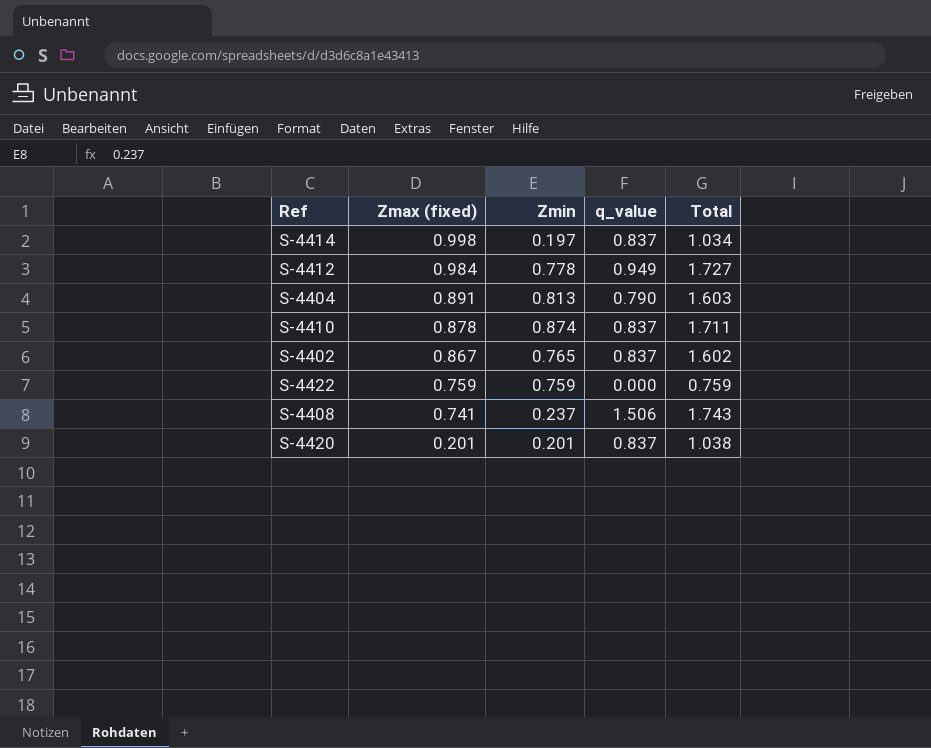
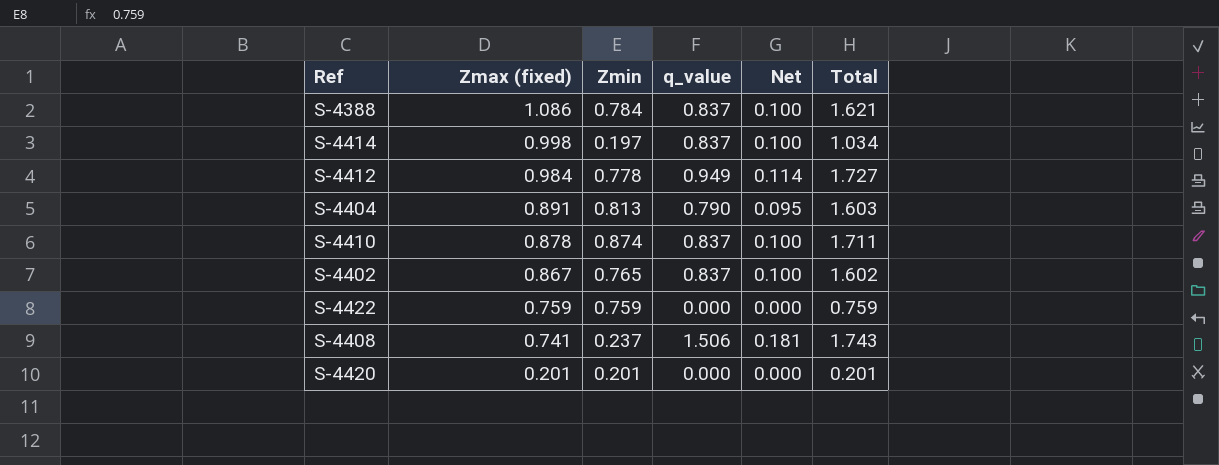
column Net | formula: none -> [q_value] * 0.12
row S-4388: none -> 1.086 | 0.784 | 0.837 | 0.100 | 1.621
S-4420 | q_value: 0.837 -> 0.000
S-4420 | Total: 1.038 -> 0.201

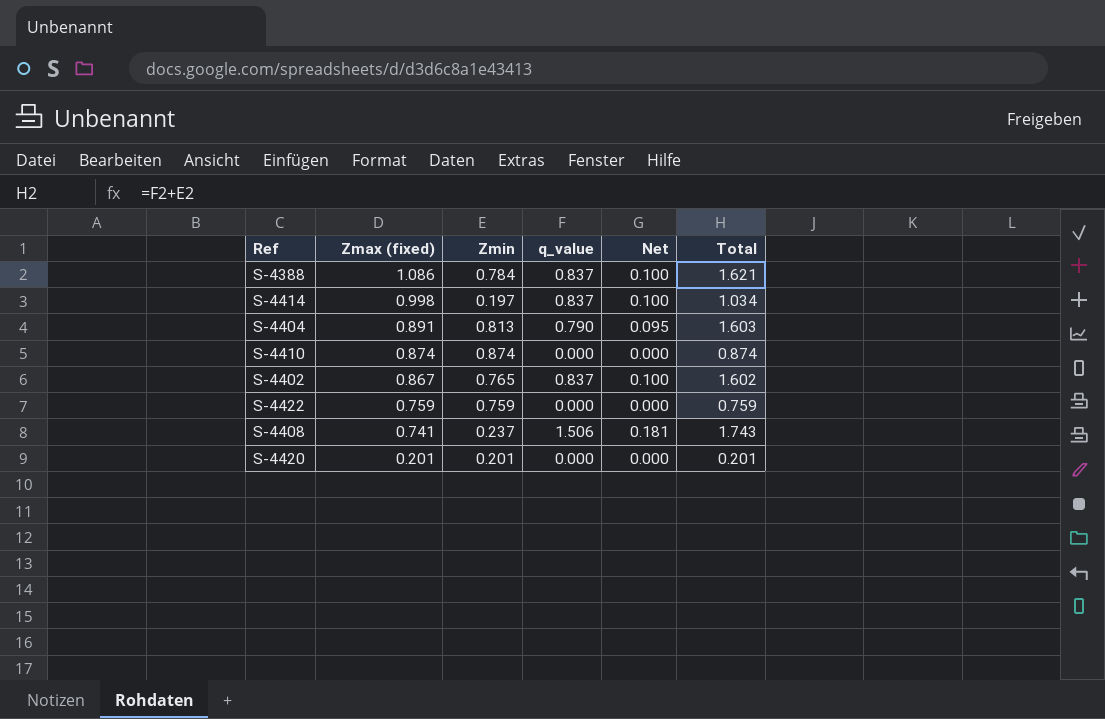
row S-4412: 0.984 | 0.778 | 0.949 | 0.114 | 1.727 -> none
S-4410 | Zmax (fixed): 0.878 -> 0.874
S-4410 | q_value: 0.837 -> 0.000
S-4410 | Net: 0.100 -> 0.000
S-4410 | Total: 1.711 -> 0.874

